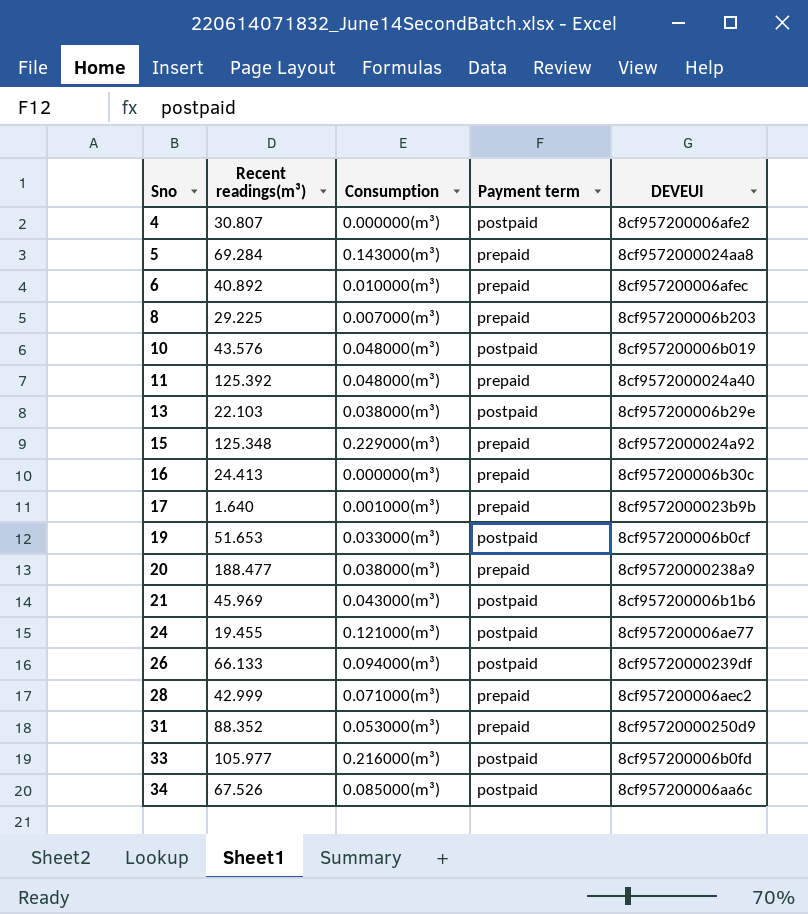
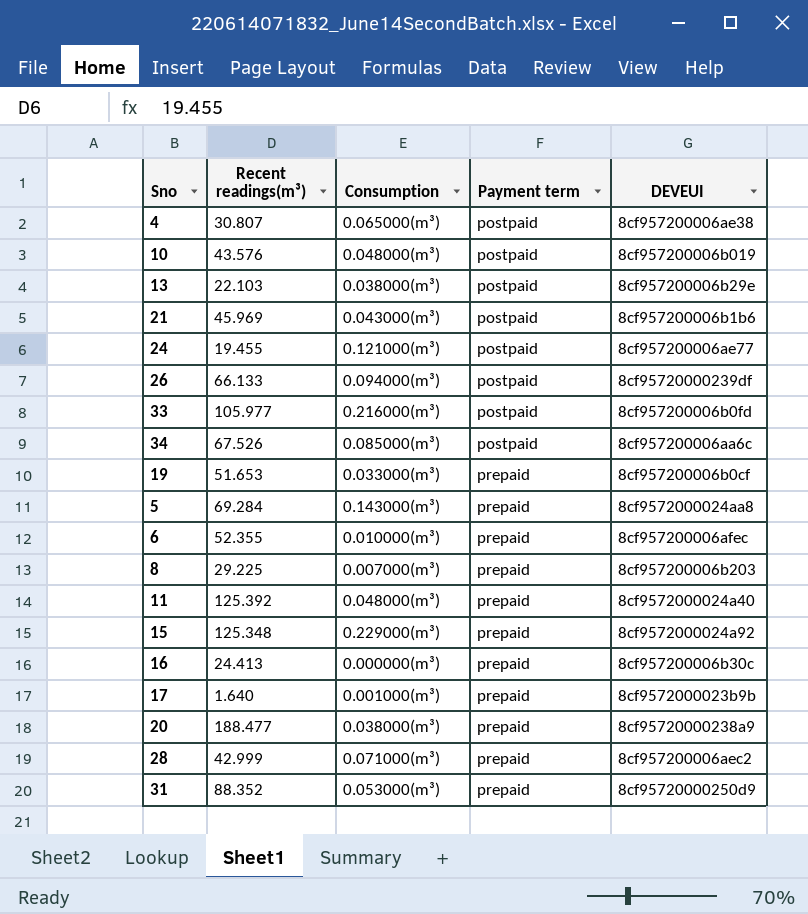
row order: Sno ascending -> Payment term ascending
4 | Consumption: 0.000000(m³) -> 0.065000(m³)
4 | DEVEUI: 8cf957200006afe2 -> 8cf957200006ae38
19 | Payment term: postpaid -> prepaid
6 | Recent readings(m³): 40.892 -> 52.355

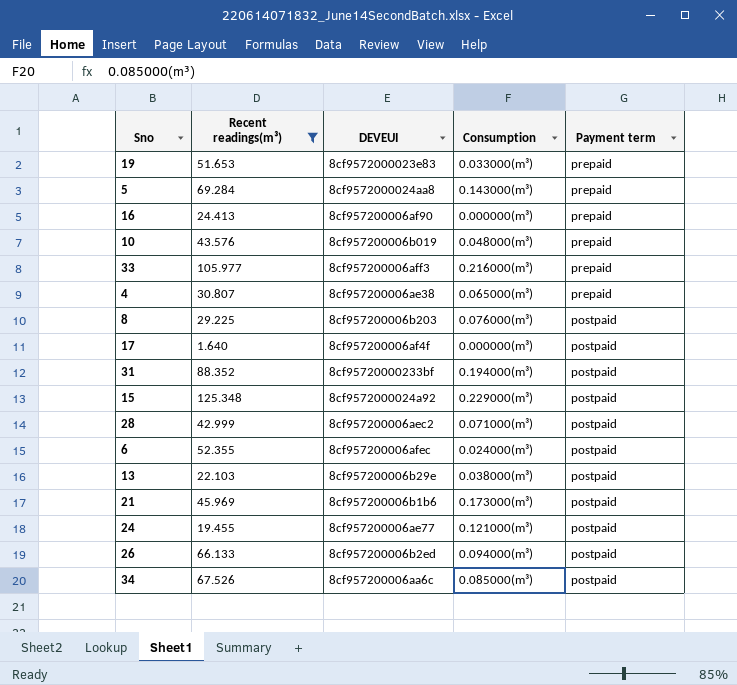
filter: none -> Recent readings(m³) <= 125.348
row order: Payment term ascending -> Payment term descending
column DEVEUI | position: 5 -> 3
19 | DEVEUI: 8cf957200006b0cf -> 8cf9572000023e83
16 | DEVEUI: 8cf957200006b30c -> 8cf957200006af90
10 | Payment term: postpaid -> prepaid
33 | DEVEUI: 8cf957200006b0fd -> 8cf957200006aff3
33 | Payment term: postpaid -> prepaid
4 | Payment term: postpaid -> prepaid
8 | Consumption: 0.007000(m³) -> 0.076000(m³)
8 | Payment term: prepaid -> postpaid
17 | DEVEUI: 8cf9572000023b9b -> 8cf957200006af4f
17 | Consumption: 0.001000(m³) -> 0.000000(m³)
17 | Payment term: prepaid -> postpaid
31 | DEVEUI: 8cf95720000250d9 -> 8cf95720000233bf
31 | Consumption: 0.053000(m³) -> 0.194000(m³)
31 | Payment term: prepaid -> postpaid
15 | Payment term: prepaid -> postpaid
28 | Payment term: prepaid -> postpaid
6 | Consumption: 0.010000(m³) -> 0.024000(m³)
6 | Payment term: prepaid -> postpaid
21 | Consumption: 0.043000(m³) -> 0.173000(m³)
26 | DEVEUI: 8cf95720000239df -> 8cf957200006b2ed

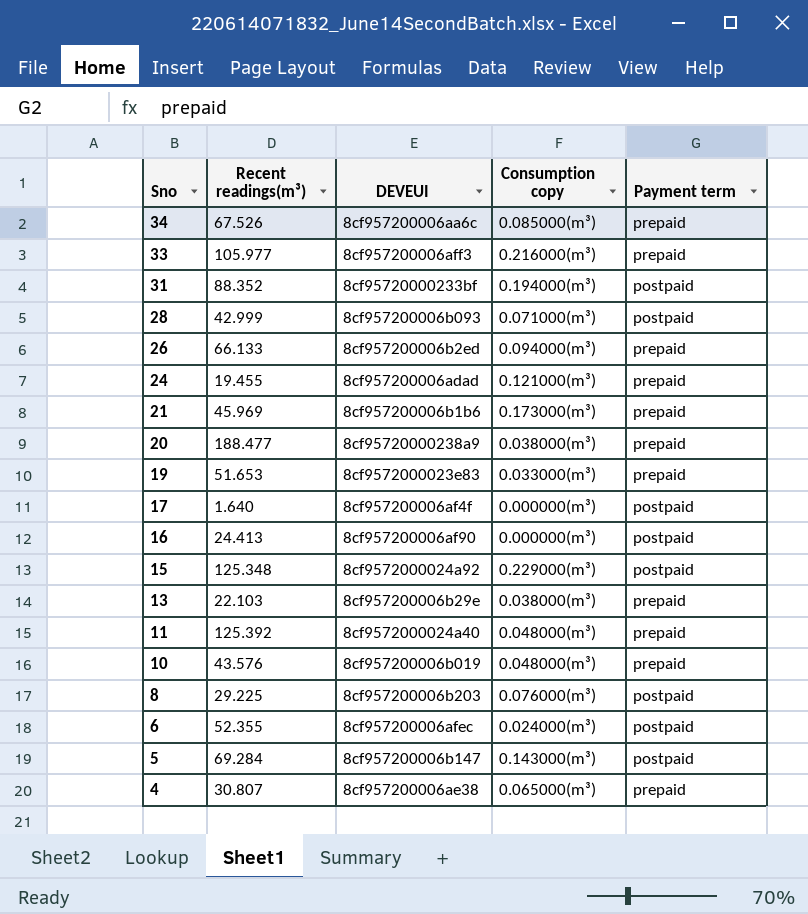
filter: Recent readings(m³) <= 125.348 -> none
row order: Payment term descending -> Sno descending
column name: Consumption -> Consumption copy
34 | Payment term: postpaid -> prepaid
28 | DEVEUI: 8cf957200006aec2 -> 8cf957200006b093
26 | Payment term: postpaid -> prepaid
24 | DEVEUI: 8cf957200006ae77 -> 8cf957200006adad
24 | Payment term: postpaid -> prepaid
21 | Payment term: postpaid -> prepaid
16 | Payment term: prepaid -> postpaid
13 | Payment term: postpaid -> prepaid
5 | DEVEUI: 8cf9572000024aa8 -> 8cf957200006b147
5 | Payment term: prepaid -> postpaid

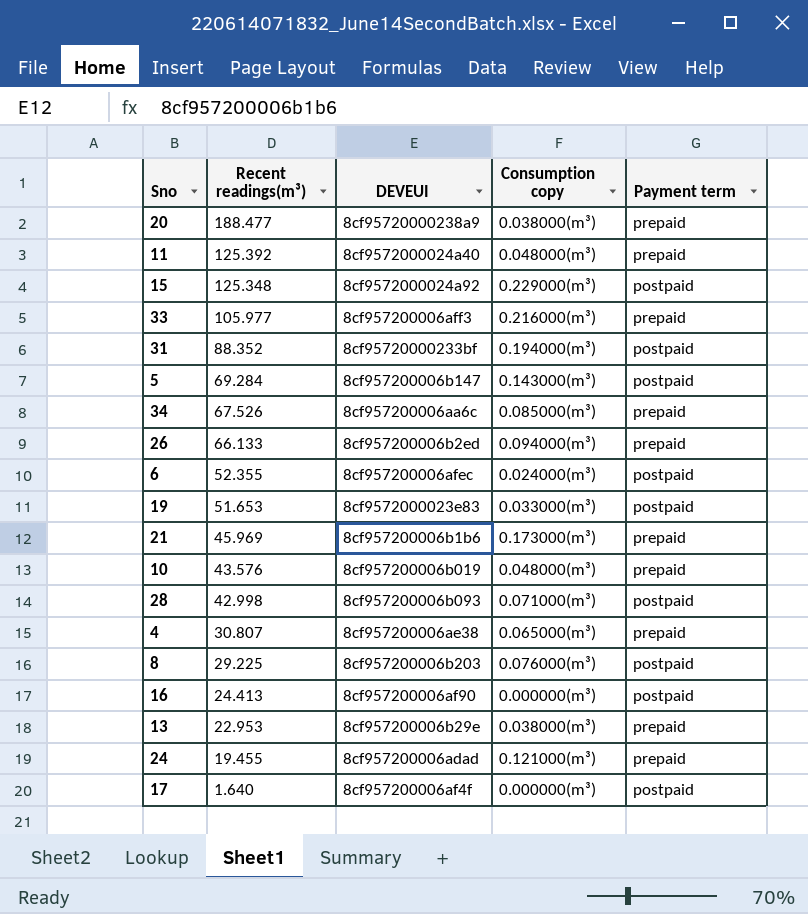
row order: Sno descending -> Recent readings(m³) descending
19 | Payment term: prepaid -> postpaid
28 | Recent readings(m³): 42.999 -> 42.998
13 | Recent readings(m³): 22.103 -> 22.953

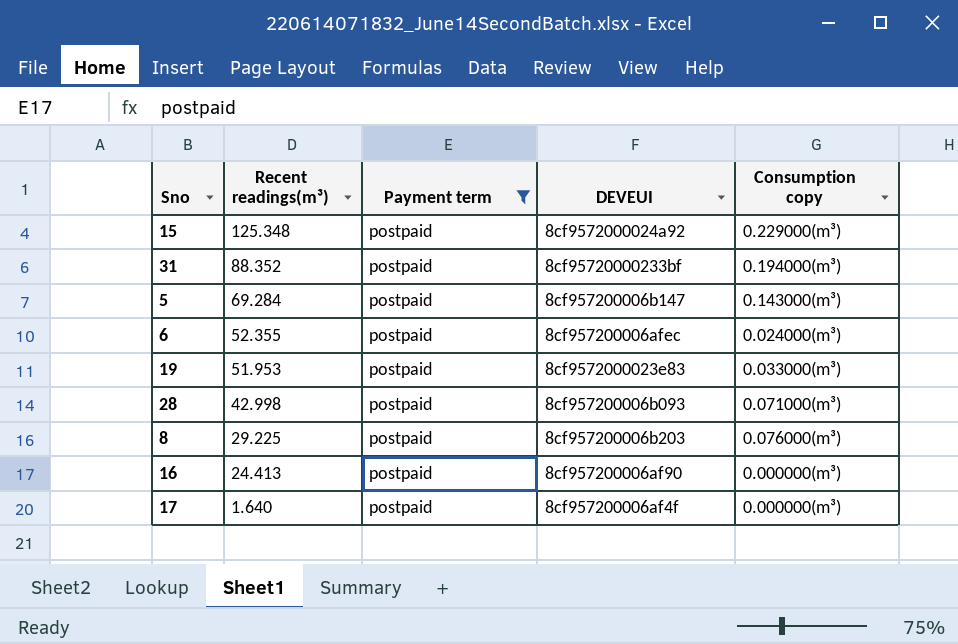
filter: none -> Payment term = postpaid
column Payment term | position: 5 -> 3
19 | Recent readings(m³): 51.653 -> 51.953

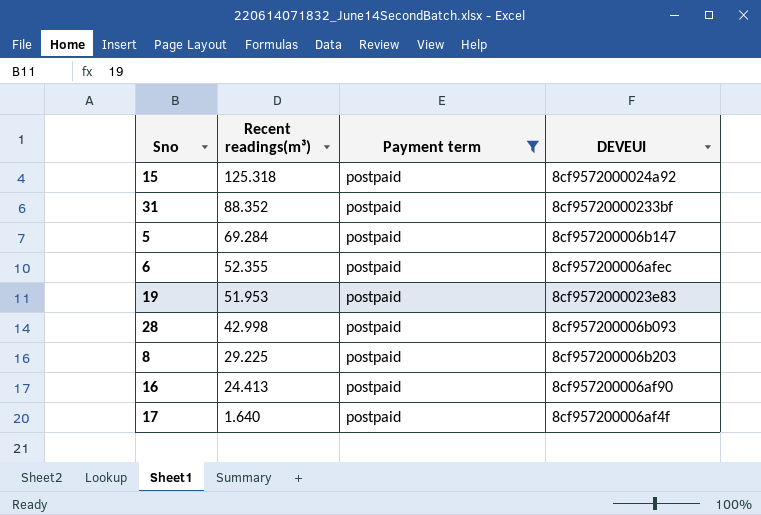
column Consumption copy | position: 5 -> none
15 | Recent readings(m³): 125.348 -> 125.318

